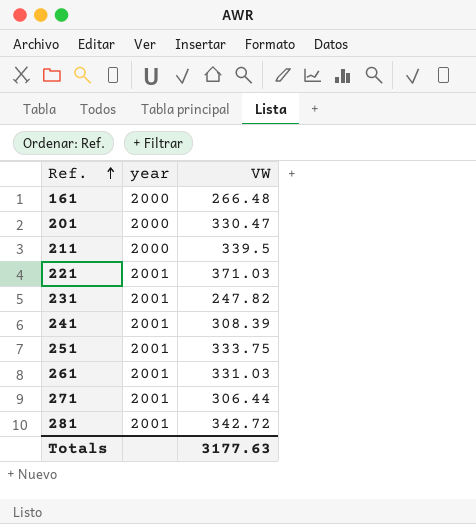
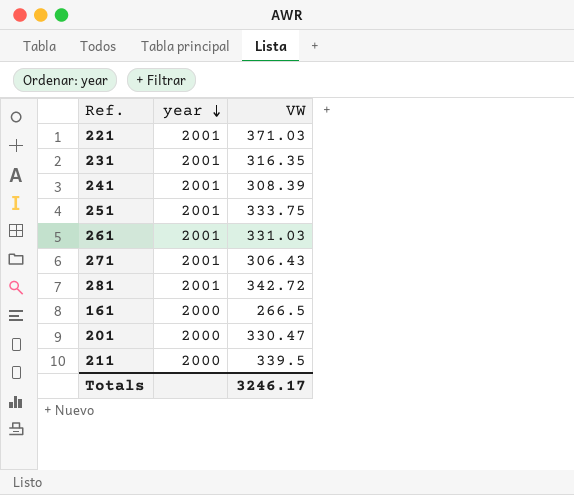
row order: Ref. ascending -> year descending
231 | VW: 247.82 -> 316.35
271 | VW: 306.44 -> 306.43
161 | VW: 266.48 -> 266.5
Totals | VW: 3177.63 -> 3246.17

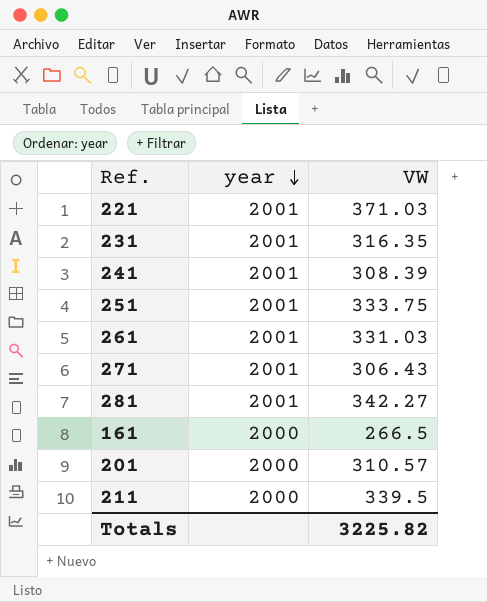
281 | VW: 342.72 -> 342.27
201 | VW: 330.47 -> 310.57
Totals | VW: 3246.17 -> 3225.82

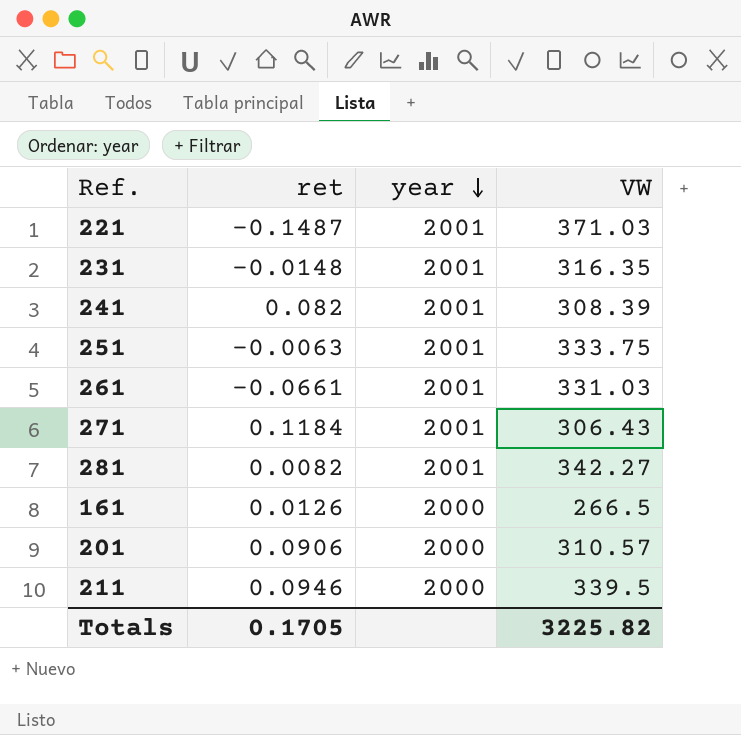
column ret | position: none -> 2

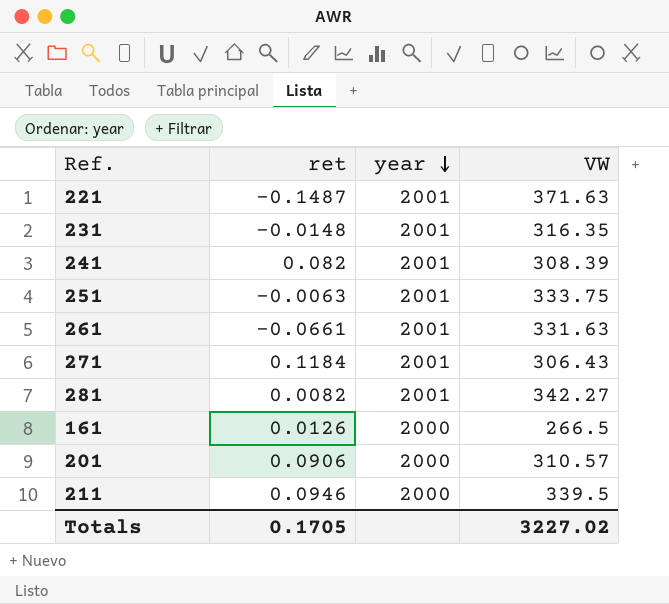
221 | VW: 371.03 -> 371.63
261 | VW: 331.03 -> 331.63
Totals | VW: 3225.82 -> 3227.02

